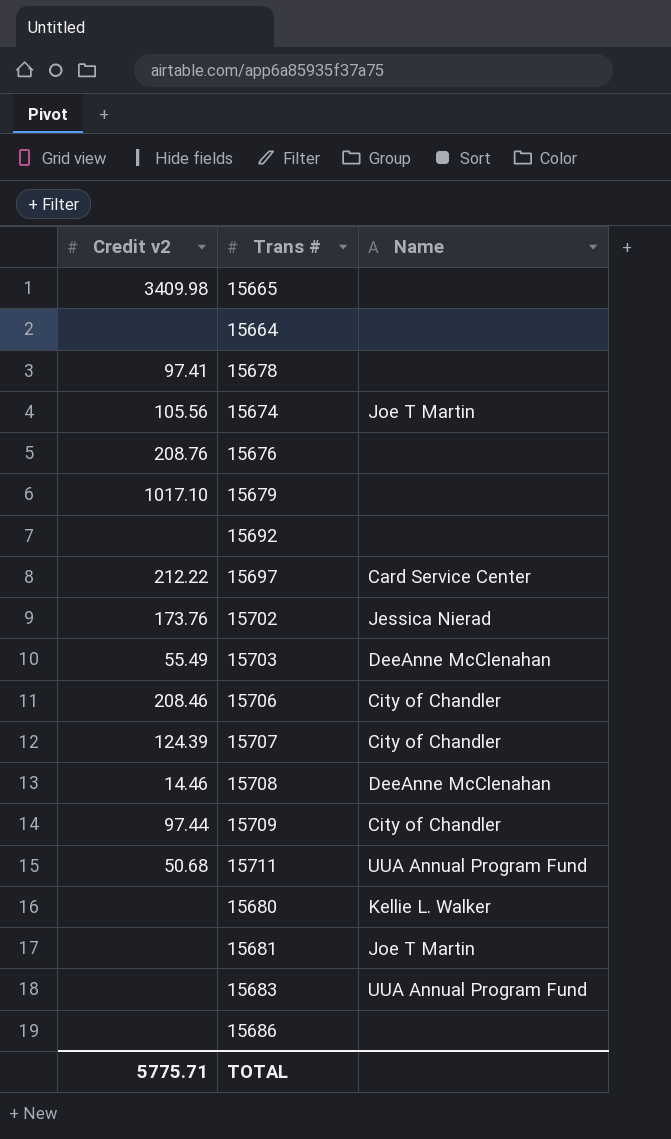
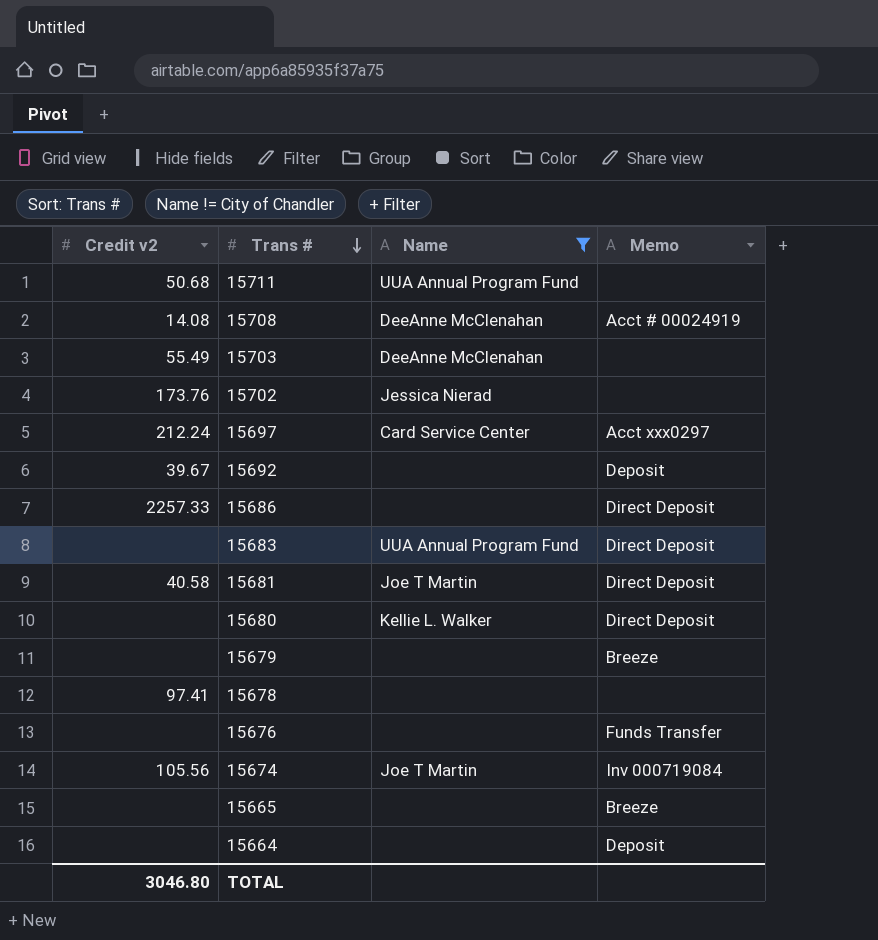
filter: none -> Name != City of Chandler
row order: none -> Trans # descending
column Memo | position: none -> 4
15708 | Credit v2: 14.46 -> 14.08
15697 | Credit v2: 212.22 -> 212.24
15692 | Credit v2: none -> 39.67
15686 | Credit v2: none -> 2257.33
15681 | Credit v2: none -> 40.58
15679 | Credit v2: 1017.10 -> none
15676 | Credit v2: 208.76 -> none
15665 | Credit v2: 3409.98 -> none
TOTAL | Credit v2: 5775.71 -> 3046.80

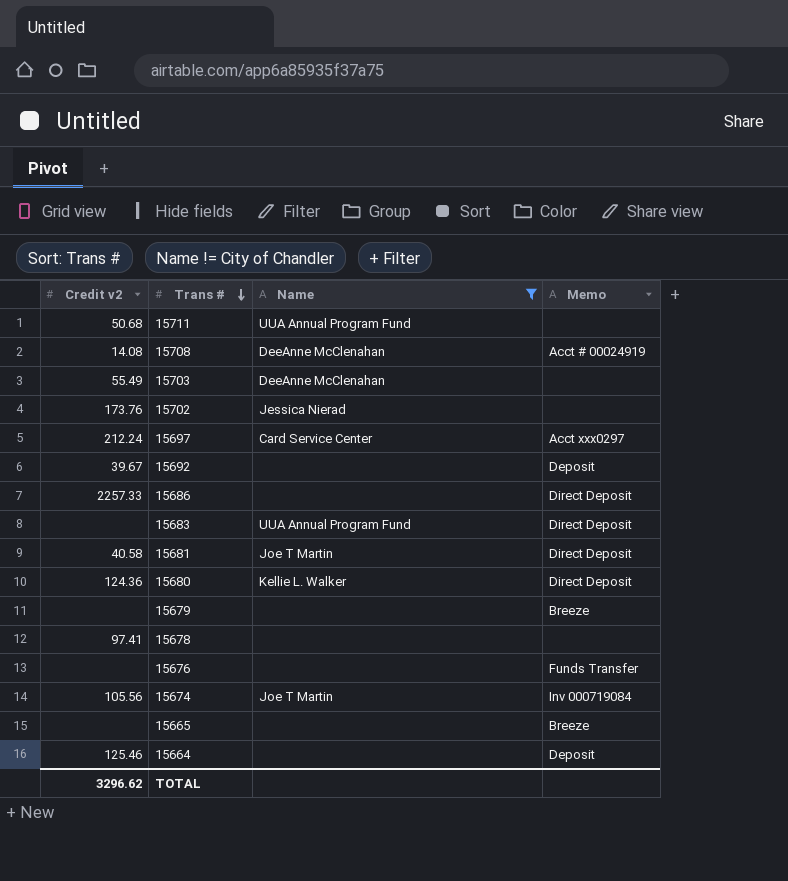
15680 | Credit v2: none -> 124.36
15664 | Credit v2: none -> 125.46
TOTAL | Credit v2: 3046.80 -> 3296.62

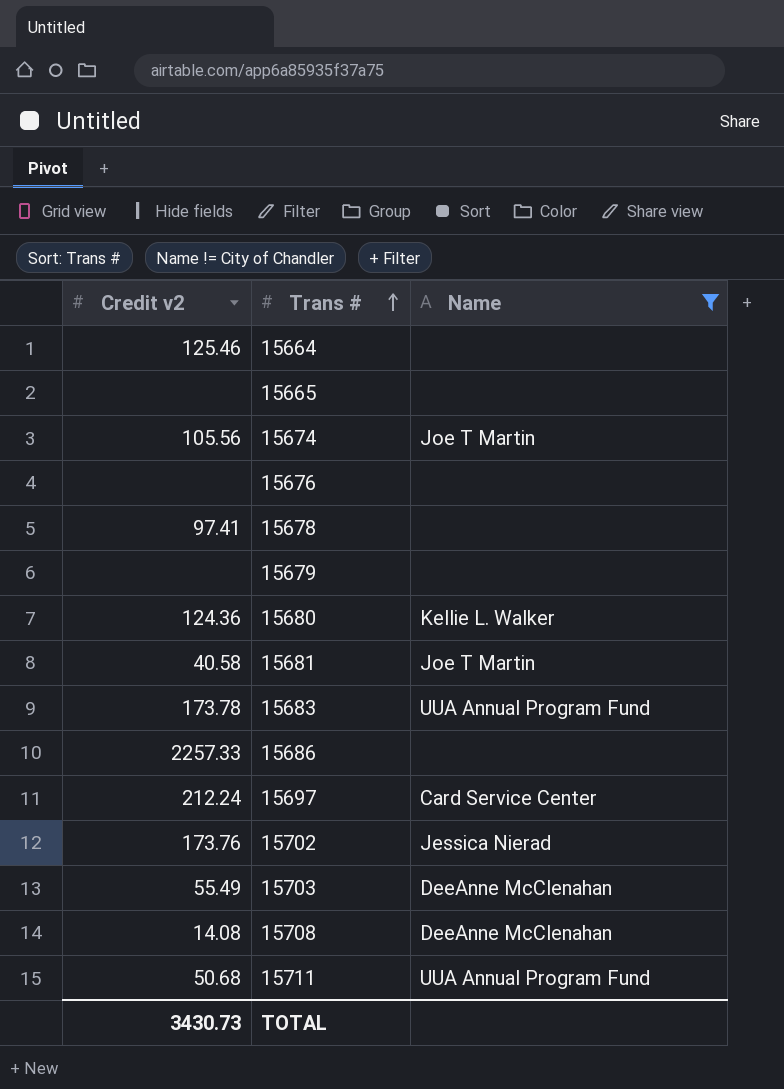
row order: Trans # descending -> Trans # ascending
column Memo | position: 4 -> none
row 15692: 39.67 | none | Deposit -> none
15683 | Credit v2: none -> 173.78
TOTAL | Credit v2: 3296.62 -> 3430.73

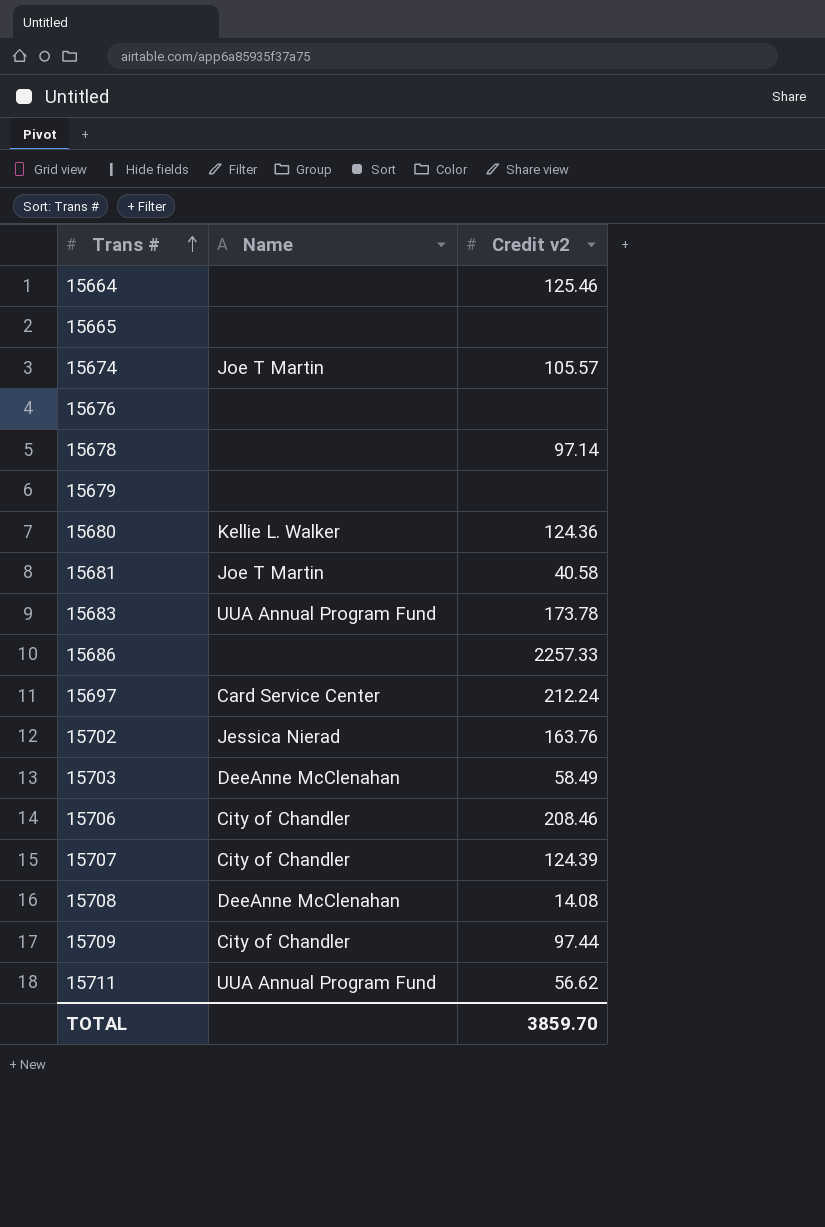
filter: Name != City of Chandler -> none
column Credit v2 | position: 1 -> 3
15674 | Credit v2: 105.56 -> 105.57
15678 | Credit v2: 97.41 -> 97.14
15702 | Credit v2: 173.76 -> 163.76
15703 | Credit v2: 55.49 -> 58.49
15711 | Credit v2: 50.68 -> 56.62
TOTAL | Credit v2: 3430.73 -> 3859.70

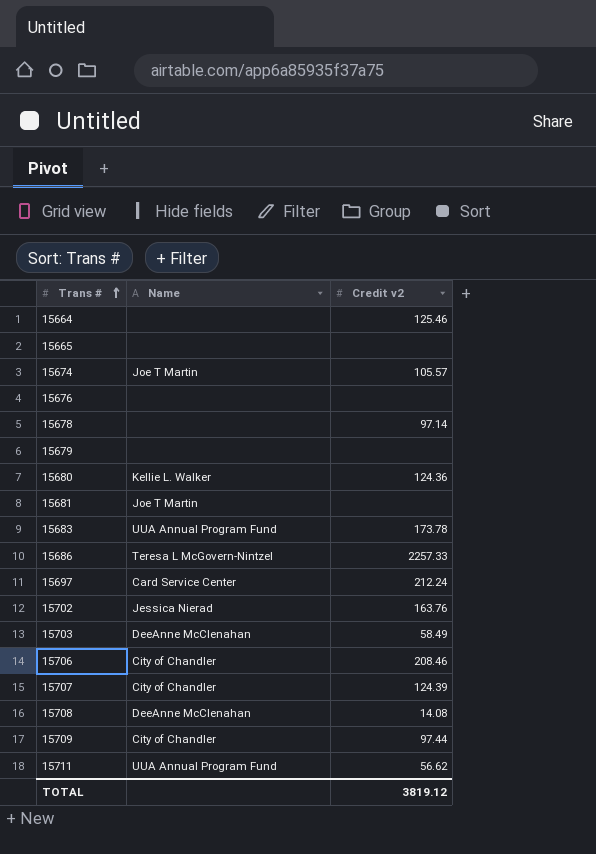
15681 | Credit v2: 40.58 -> none
15686 | Name: none -> Teresa L McGovern-Nintzel
TOTAL | Credit v2: 3859.70 -> 3819.12

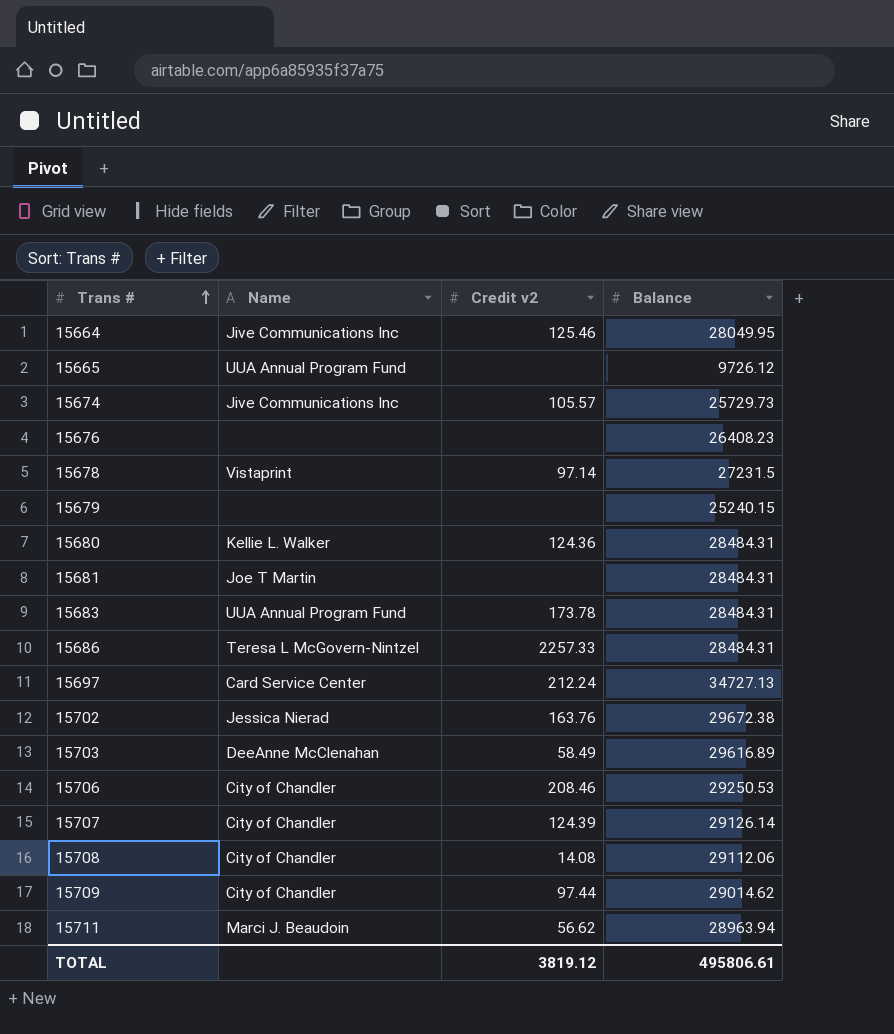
column Balance | position: none -> 4
15664 | Name: none -> Jive Communications Inc
15665 | Name: none -> UUA Annual Program Fund
15674 | Name: Joe T Martin -> Jive Communications Inc
15678 | Name: none -> Vistaprint
15708 | Name: DeeAnne McClenahan -> City of Chandler
15711 | Name: UUA Annual Program Fund -> Marci J. Beaudoin

